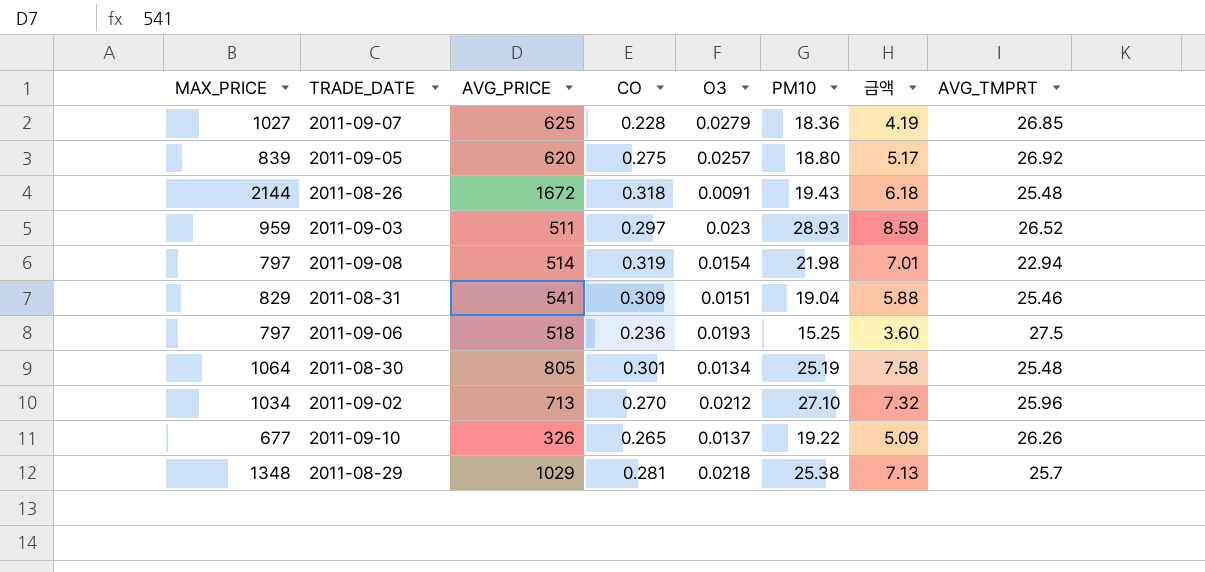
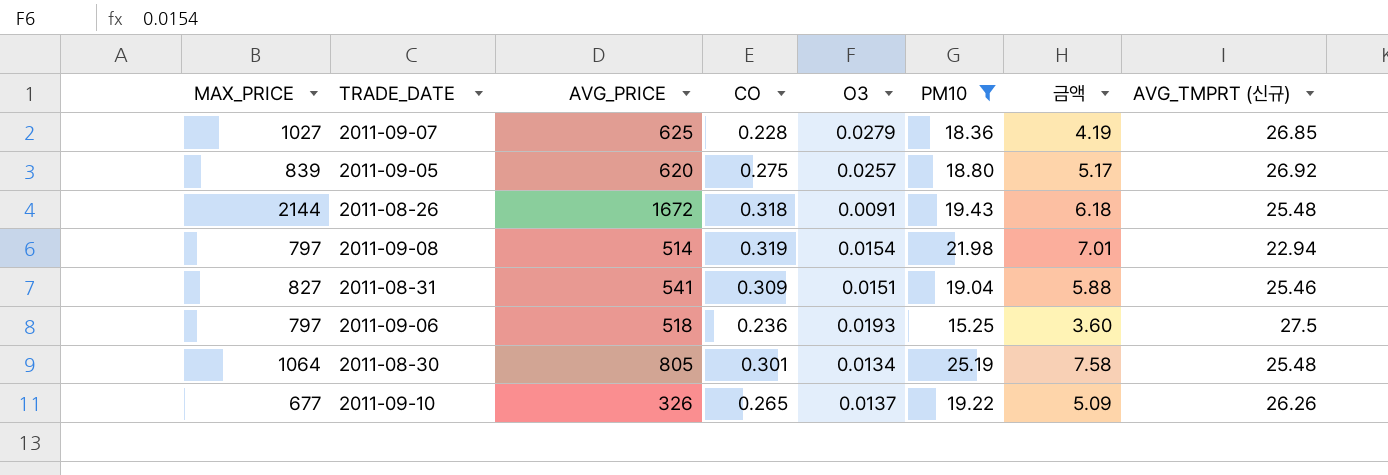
filter: none -> PM10 <= 25.19
column name: AVG_TMPRT -> AVG_TMPRT (신규)
2011-08-31 | MAX_PRICE: 829 -> 827

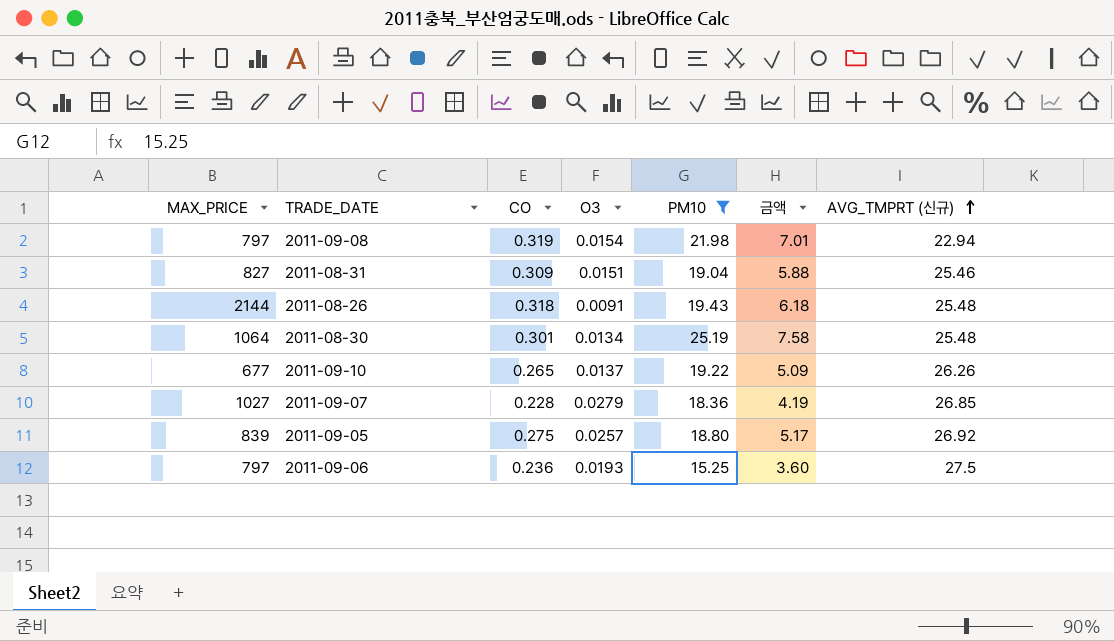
row order: none -> AVG_TMPRT (신규) ascending
column AVG_PRICE | position: 3 -> none

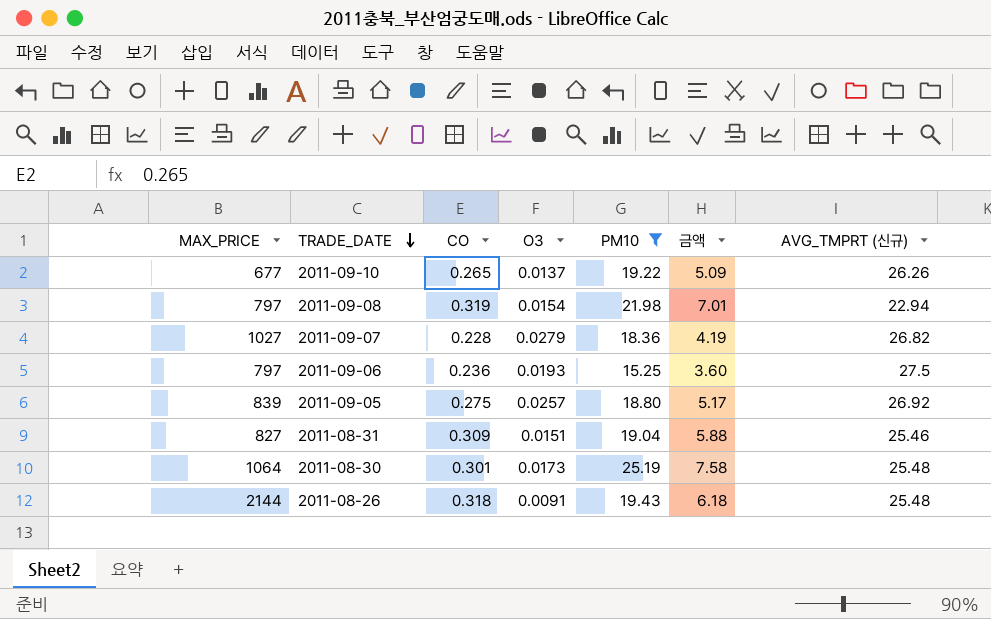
row order: AVG_TMPRT (신규) ascending -> TRADE_DATE descending
2011-09-07 | AVG_TMPRT (신규): 26.85 -> 26.82
2011-08-30 | O3: 0.0134 -> 0.0173

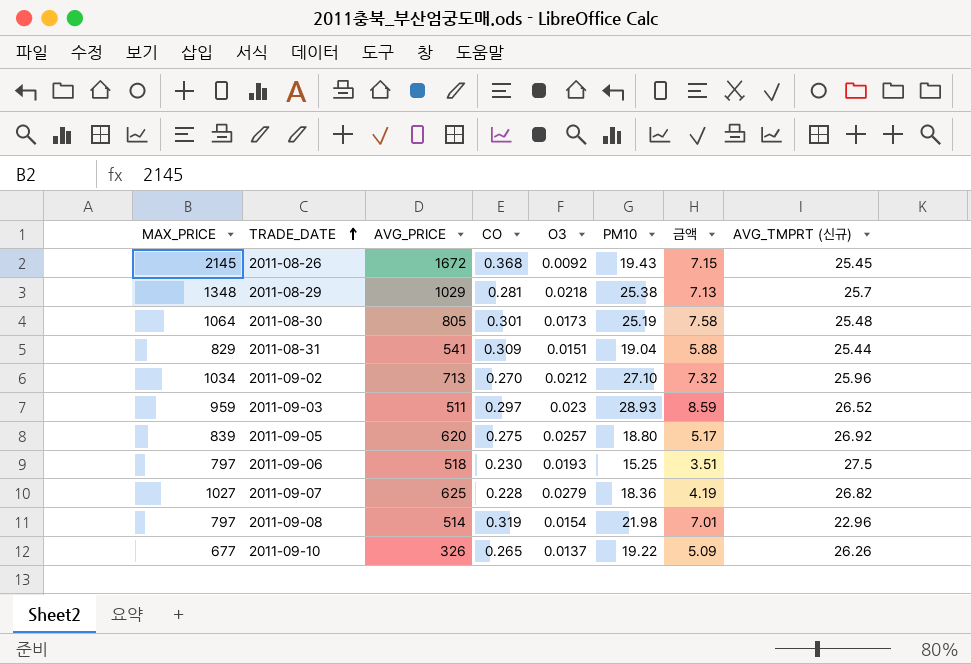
filter: PM10 <= 25.19 -> none
row order: TRADE_DATE descending -> TRADE_DATE ascending
column AVG_PRICE | position: none -> 3
2011-08-26 | MAX_PRICE: 2144 -> 2145
2011-08-26 | CO: 0.318 -> 0.368
2011-08-26 | O3: 0.0091 -> 0.0092
2011-08-26 | 금액: 6.18 -> 7.15
2011-08-26 | AVG_TMPRT (신규): 25.48 -> 25.45
2011-08-31 | MAX_PRICE: 827 -> 829
2011-08-31 | AVG_TMPRT (신규): 25.46 -> 25.44
2011-09-06 | CO: 0.236 -> 0.230
2011-09-06 | 금액: 3.60 -> 3.51
2011-09-08 | AVG_TMPRT (신규): 22.94 -> 22.96

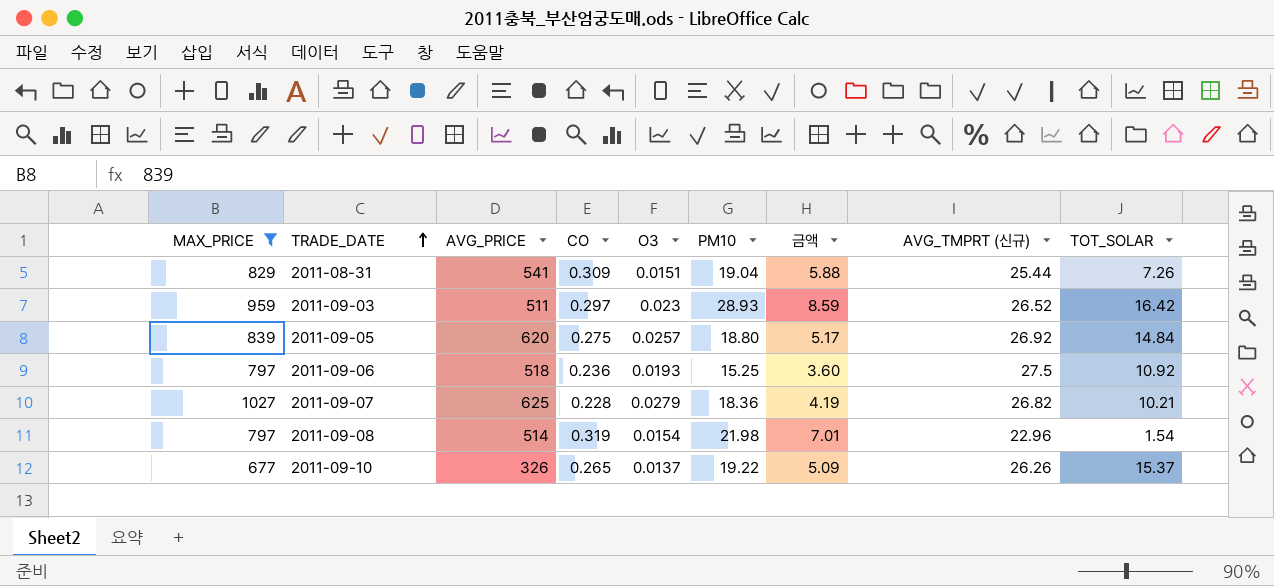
filter: none -> MAX_PRICE <= 1027
column TOT_SOLAR | position: none -> 9
2011-09-06 | CO: 0.230 -> 0.236
2011-09-06 | 금액: 3.51 -> 3.60

